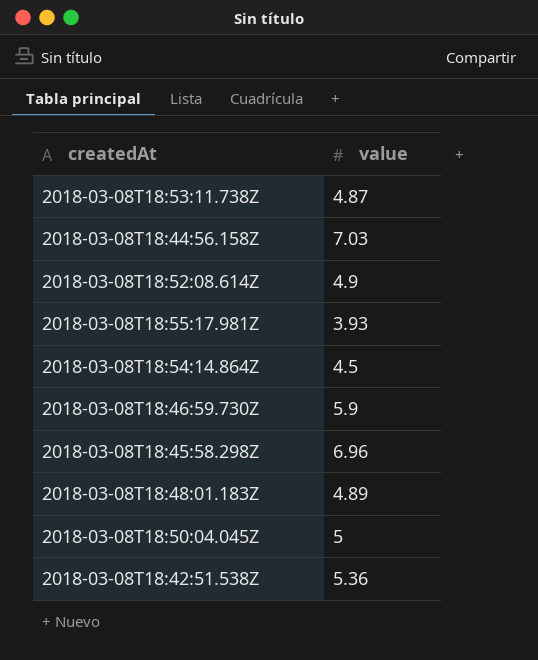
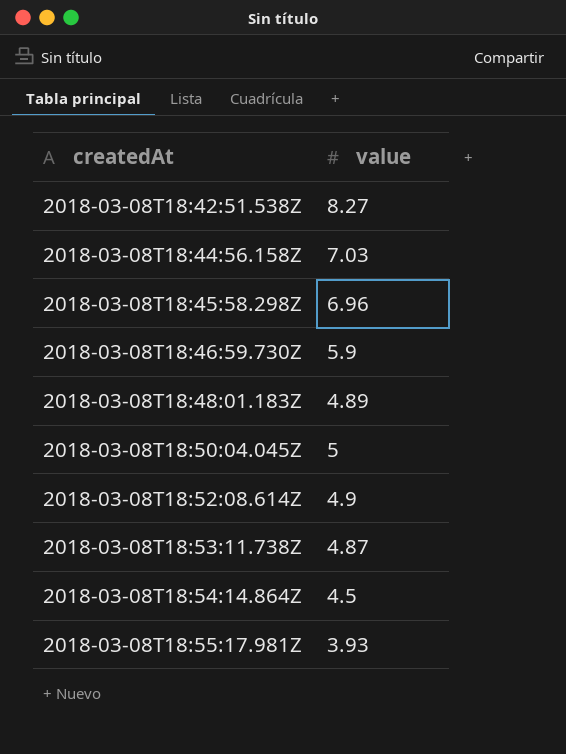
row order: none -> createdAt ascending
2018-03-08T18:42:51.538Z | value: 5.36 -> 8.27

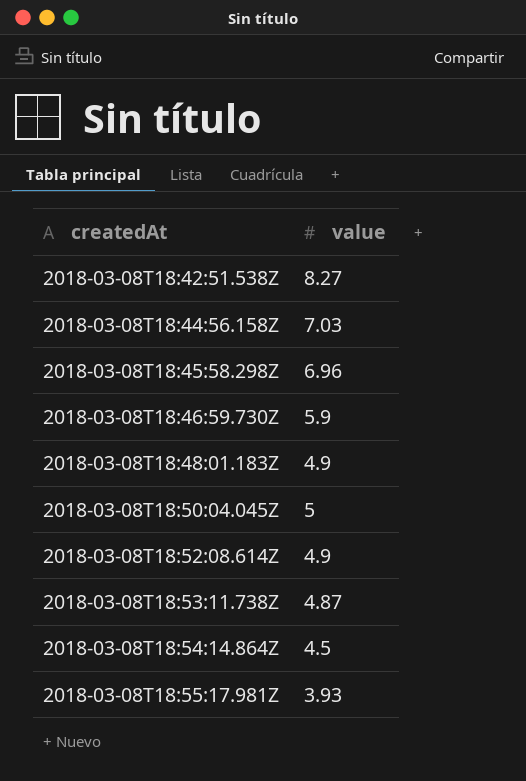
2018-03-08T18:48:01.183Z | value: 4.89 -> 4.9

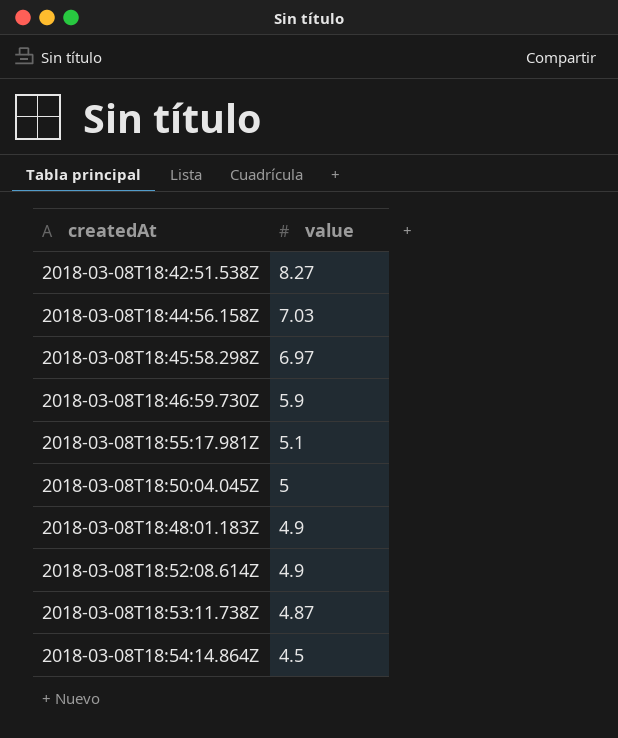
row order: createdAt ascending -> value descending
2018-03-08T18:45:58.298Z | value: 6.96 -> 6.97
2018-03-08T18:55:17.981Z | value: 3.93 -> 5.1

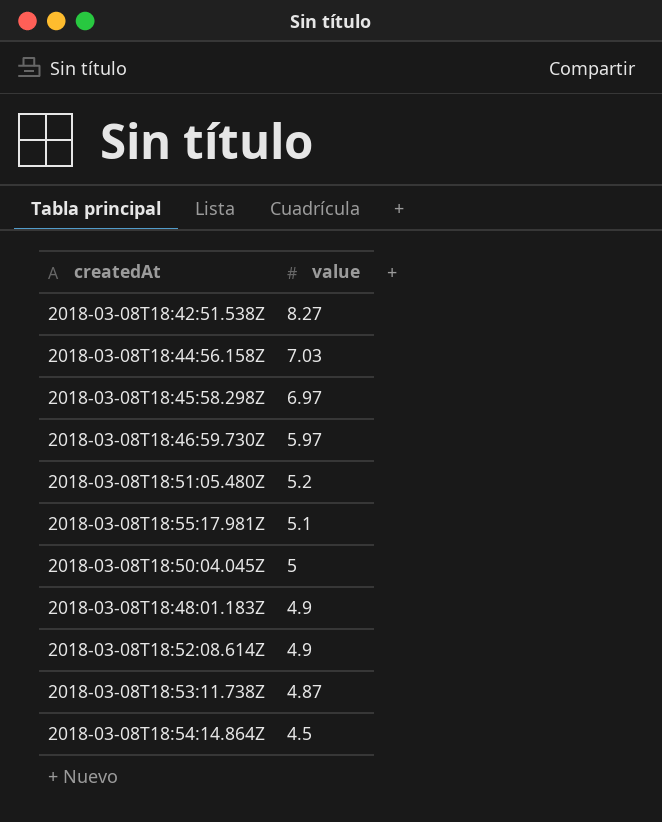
2018-03-08T18:46:59.730Z | value: 5.9 -> 5.97
row 2018-03-08T18:51:05.480Z: none -> 5.2

